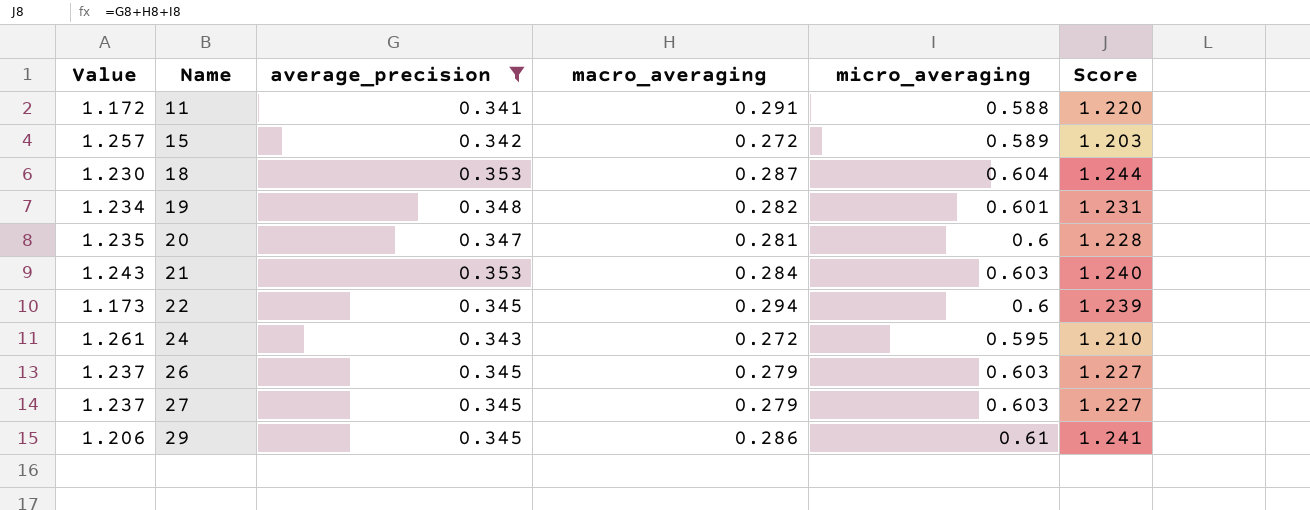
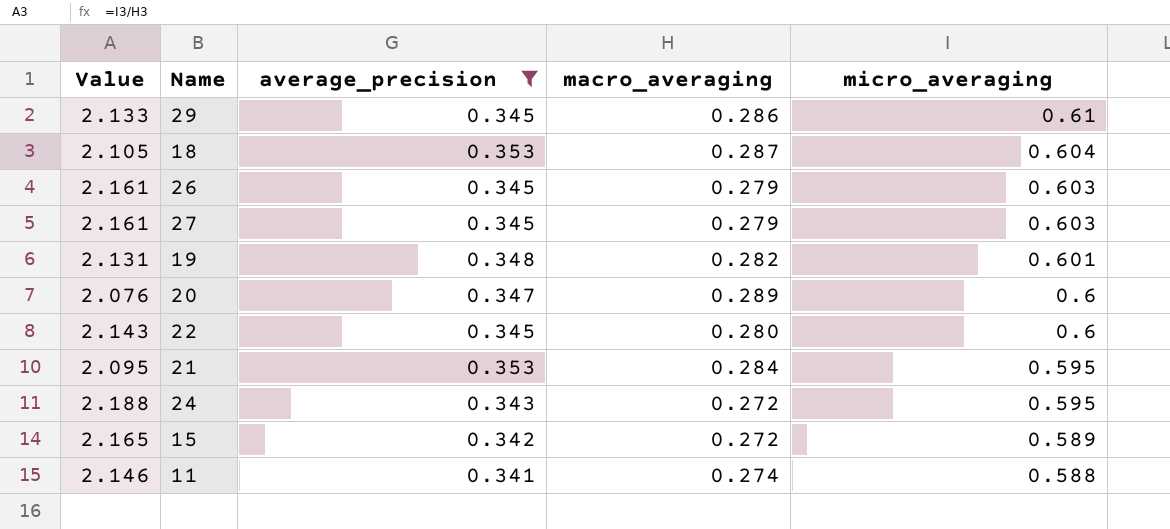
row order: Name ascending -> micro_averaging descending
column Score | formula: [average_precision] + [macro_averaging] + [micro_averaging] -> none
column Value | formula: [average_precision] / [macro_averaging] -> [micro_averaging] / [macro_averaging]
20 | macro_averaging: 0.281 -> 0.289
22 | macro_averaging: 0.294 -> 0.280
21 | micro_averaging: 0.603 -> 0.595
11 | macro_averaging: 0.291 -> 0.274

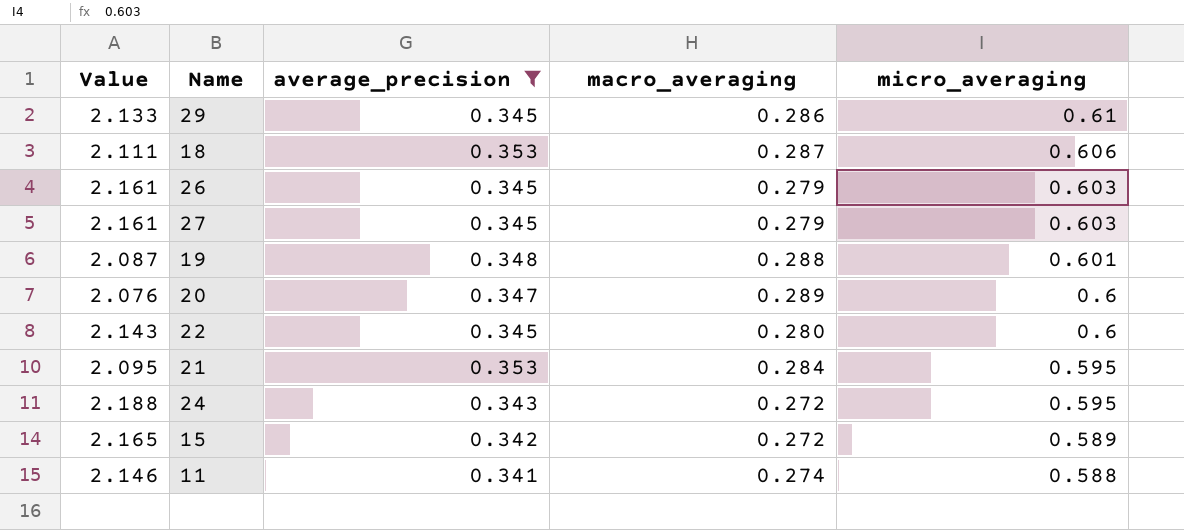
18 | Value: 2.105 -> 2.111
18 | micro_averaging: 0.604 -> 0.606
19 | Value: 2.131 -> 2.087
19 | macro_averaging: 0.282 -> 0.288

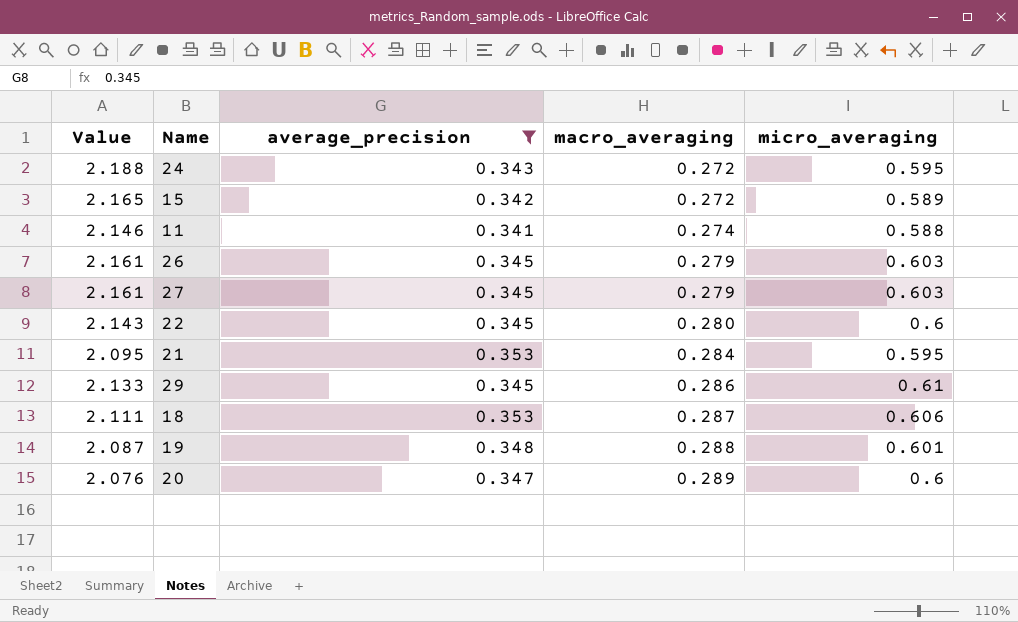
row order: micro_averaging descending -> macro_averaging ascending

